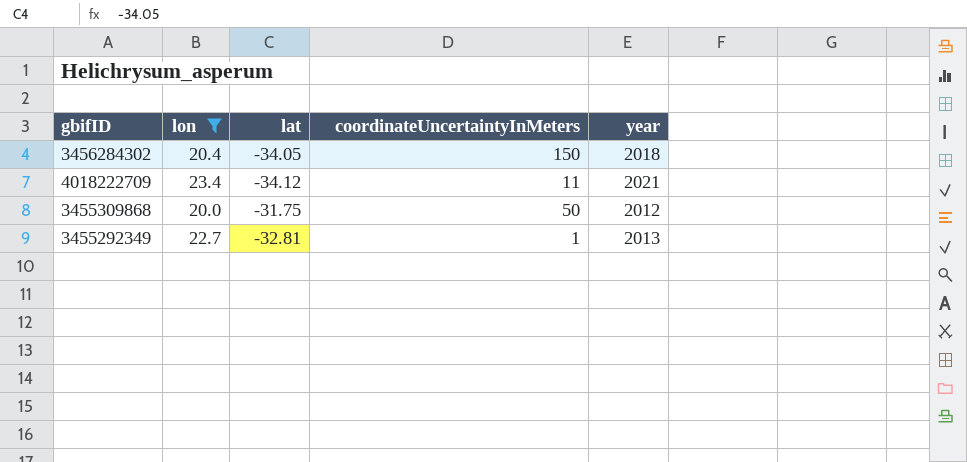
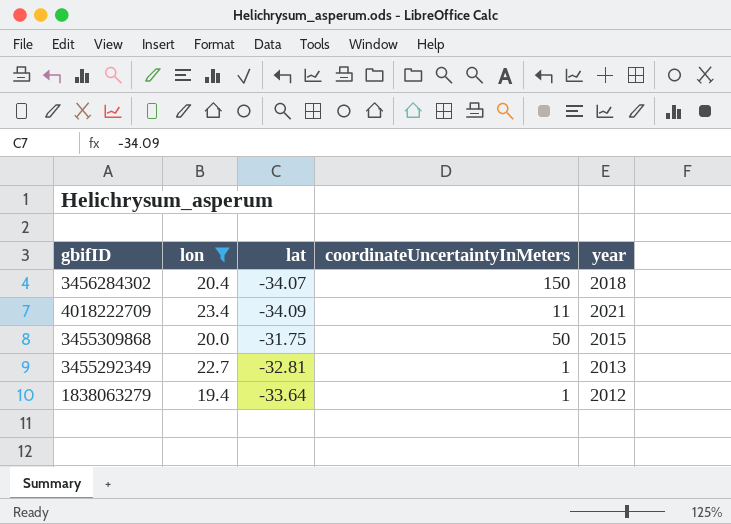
3456284302 | lat: -34.05 -> -34.07
4018222709 | lat: -34.12 -> -34.09
3455309868 | year: 2012 -> 2015
row 1838063279: none -> 19.4 | -33.64 | 1 | 2012

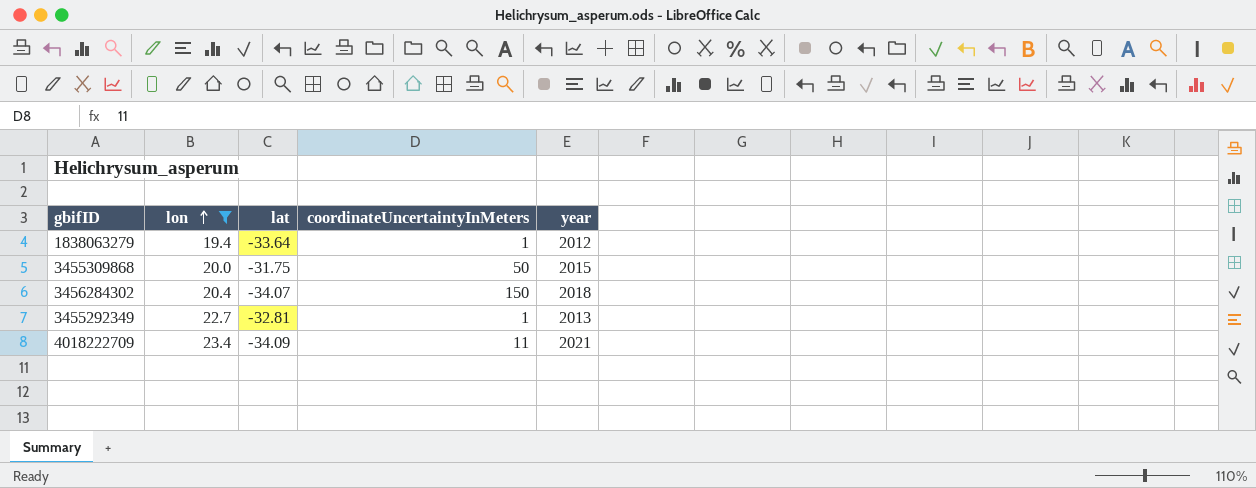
row order: none -> lon ascending

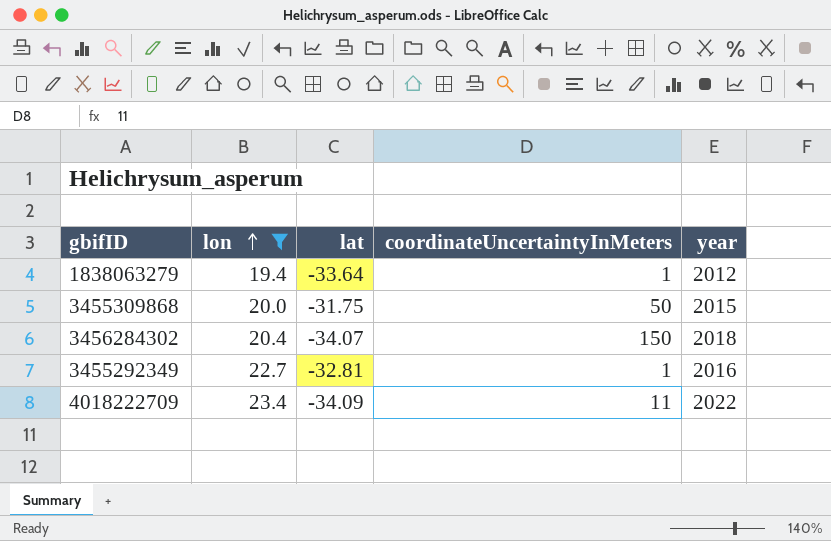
3455292349 | year: 2013 -> 2016
4018222709 | year: 2021 -> 2022

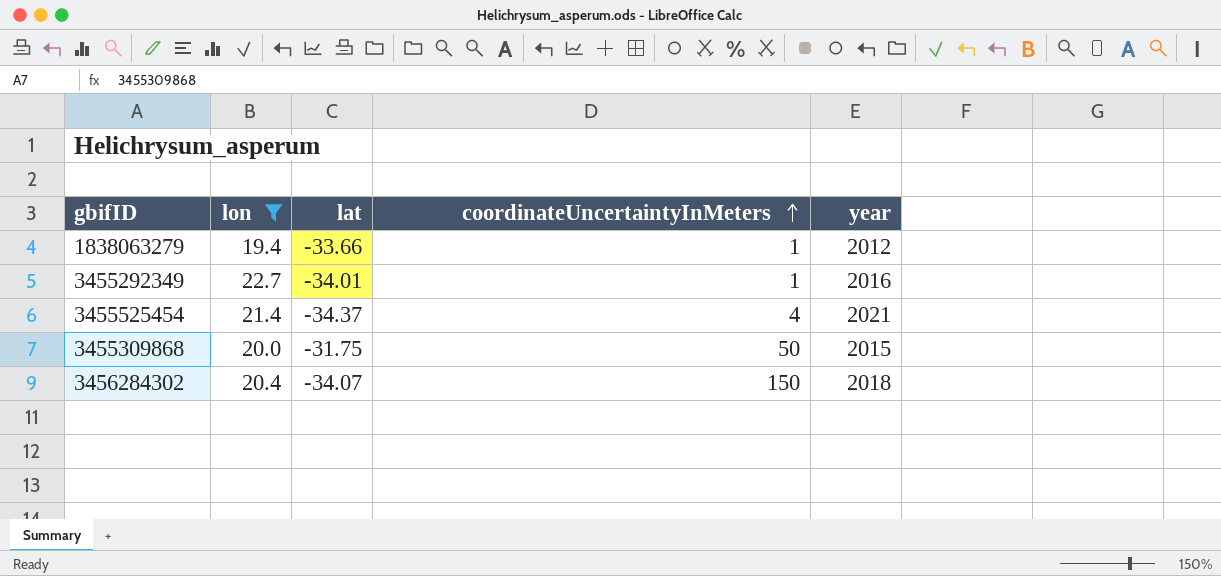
row order: lon ascending -> coordinateUncertaintyInMeters ascending
row 4018222709: 23.4 | -34.09 | 11 | 2022 -> none
1838063279 | lat: -33.64 -> -33.66
3455292349 | lat: -32.81 -> -34.01
row 3455525454: none -> 21.4 | -34.37 | 4 | 2021

